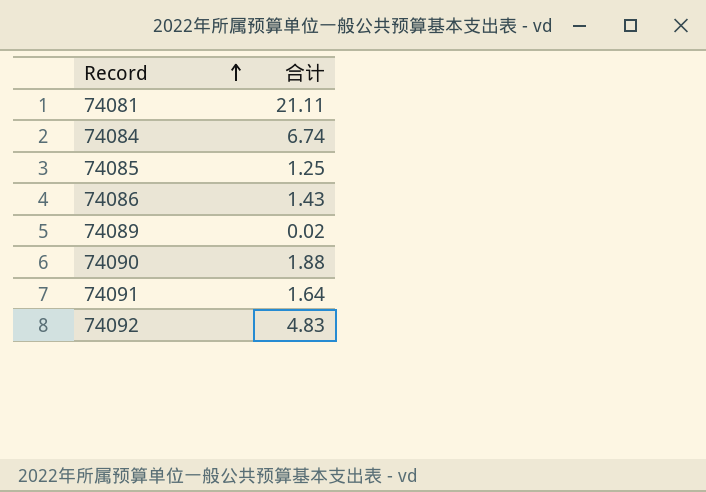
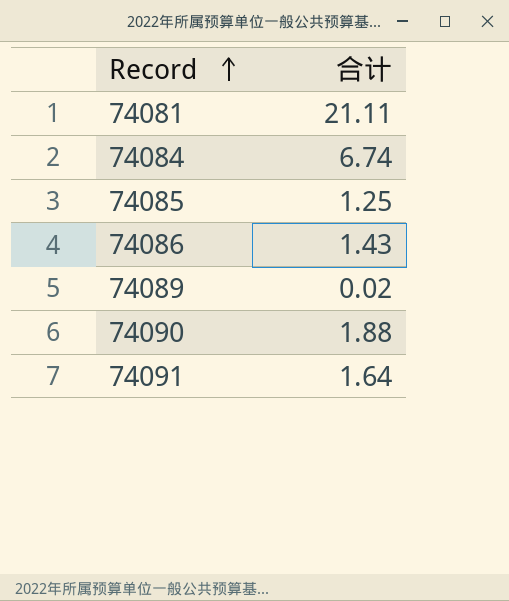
row 74092: 4.83 -> none

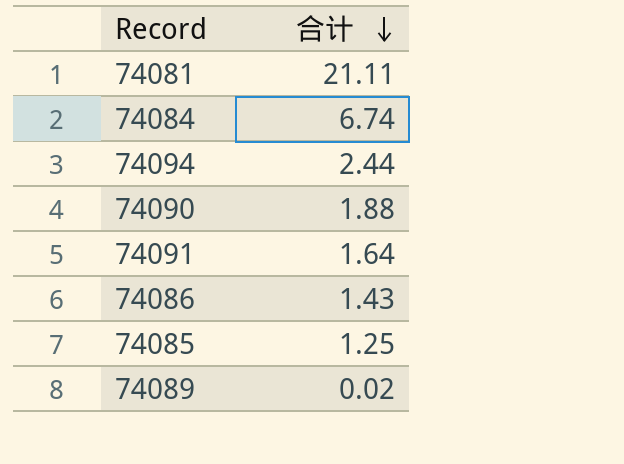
row order: Record ascending -> 合计 descending
row 74094: none -> 2.44

